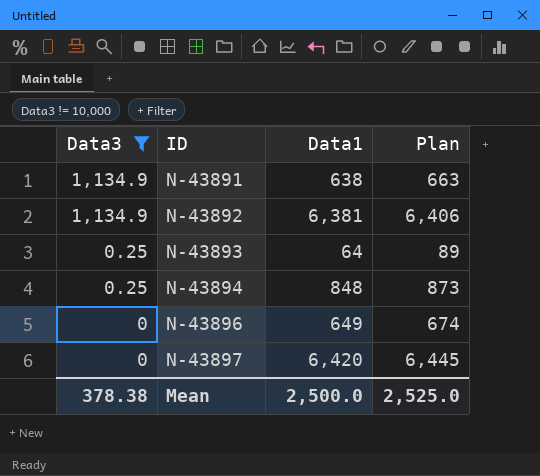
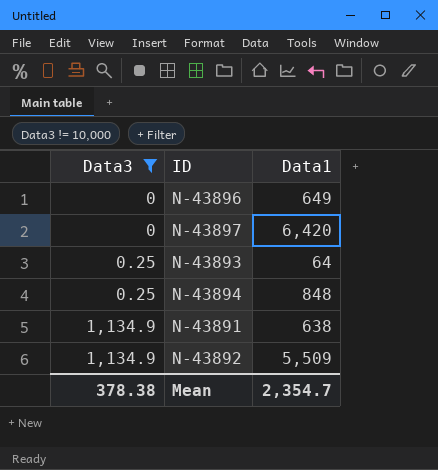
row order: Data3 descending -> Data3 ascending
column Plan | formula: [Data1] + 25 -> none
N-43892 | Data1: 6,381 -> 5,509
Mean | Data1: 2,500.0 -> 2,354.7

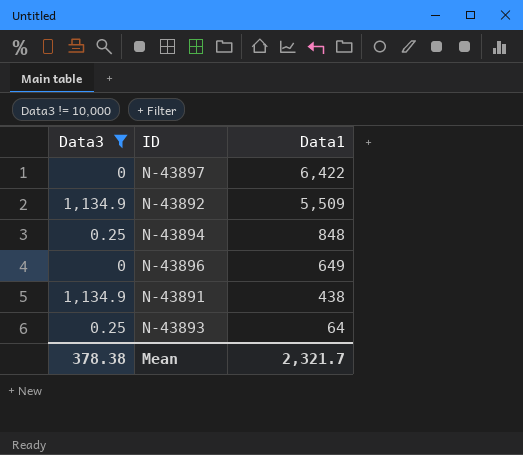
row order: Data3 ascending -> Data1 descending
N-43897 | Data1: 6,420 -> 6,422
N-43891 | Data1: 638 -> 438
Mean | Data1: 2,354.7 -> 2,321.7

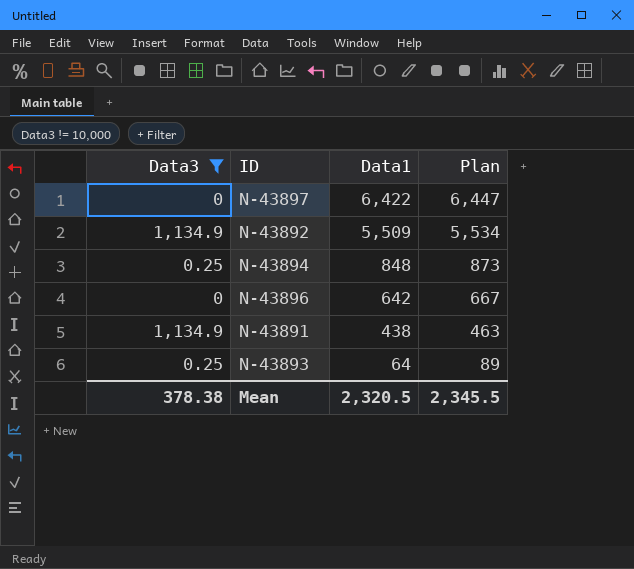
column Plan | formula: none -> [Data1] + 25
N-43896 | Data1: 649 -> 642
Mean | Data1: 2,321.7 -> 2,320.5

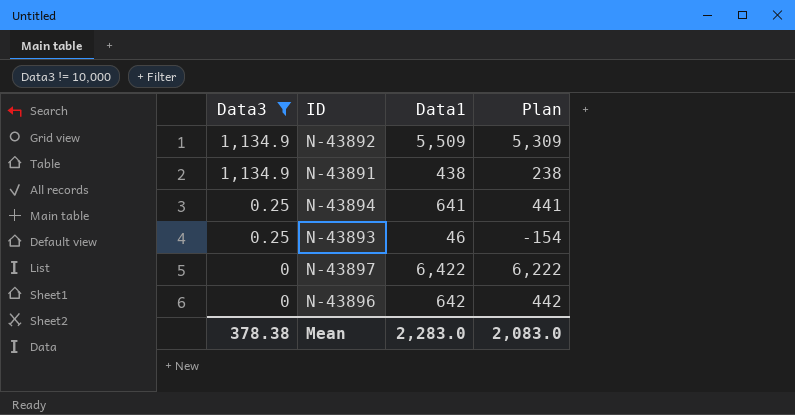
row order: Data1 descending -> Data3 descending
column Plan | formula: [Data1] + 25 -> [Data1] - 200
N-43894 | Data1: 848 -> 641
N-43893 | Data1: 64 -> 46
Mean | Data1: 2,320.5 -> 2,283.0
Mean | Plan: 2,345.5 -> 2,083.0

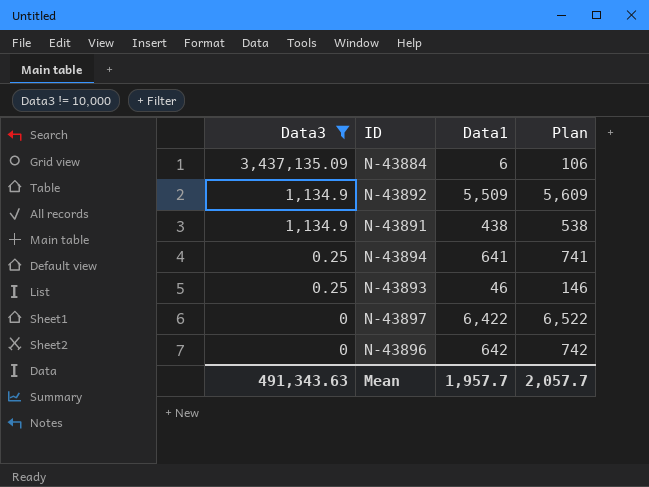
column Plan | formula: [Data1] - 200 -> [Data1] + 100
row N-43884: none -> 3,437,135.09 | 6 | 106
Mean | Data3: 378.38 -> 491,343.63
Mean | Data1: 2,283.0 -> 1,957.7
Mean | Plan: 2,083.0 -> 2,057.7

